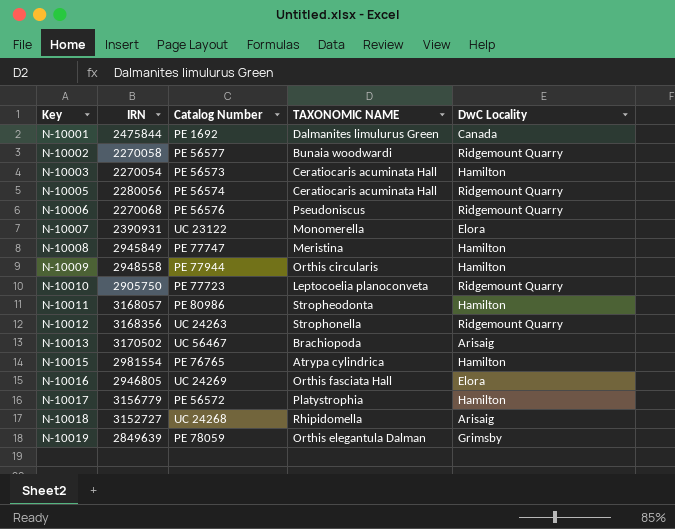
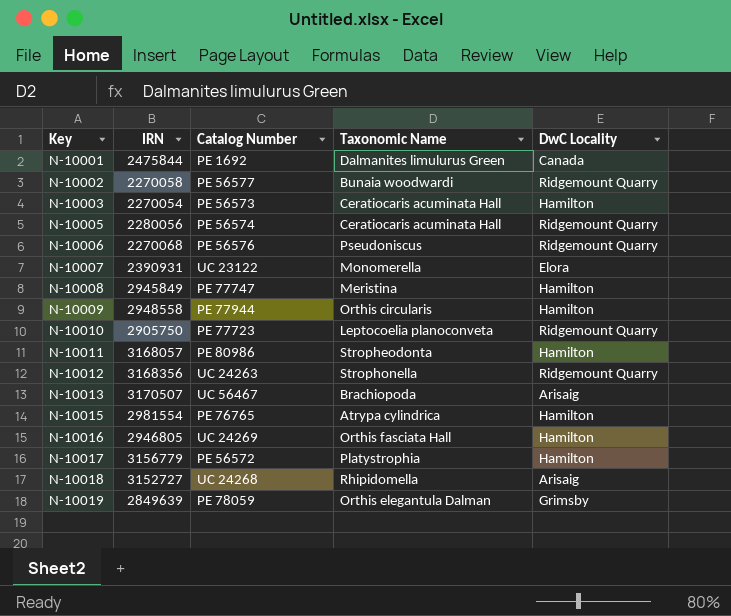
column name: TAXONOMIC NAME -> Taxonomic Name
N-10013 | IRN: 3170502 -> 3170507
N-10016 | DwC Locality: Elora -> Hamilton

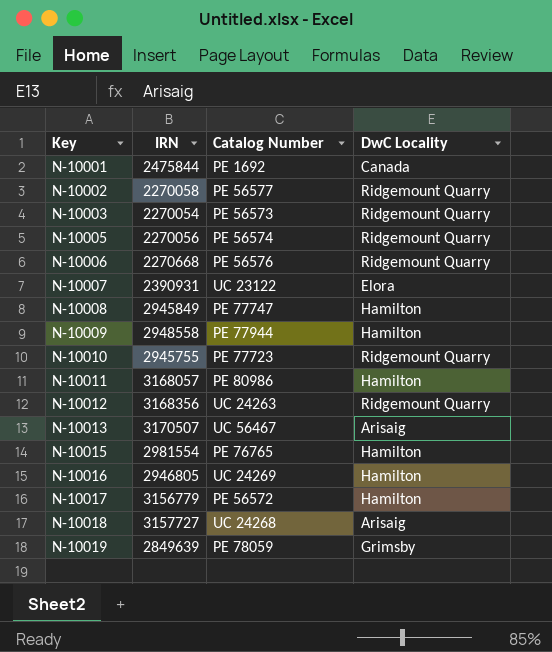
column Taxonomic Name | position: 4 -> none
N-10003 | DwC Locality: Hamilton -> Ridgemount Quarry
N-10005 | IRN: 2280056 -> 2270056
N-10006 | IRN: 2270068 -> 2270668
N-10010 | IRN: 2905750 -> 2945755
N-10018 | IRN: 3152727 -> 3157727

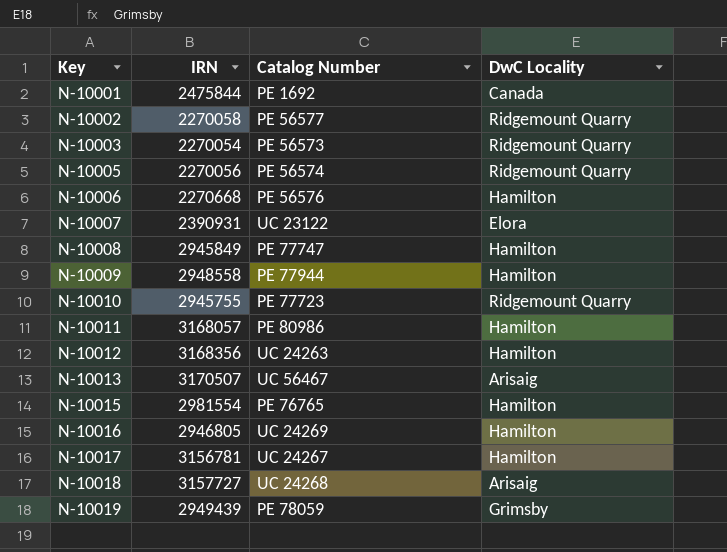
N-10006 | DwC Locality: Ridgemount Quarry -> Hamilton
N-10012 | DwC Locality: Ridgemount Quarry -> Hamilton
N-10017 | IRN: 3156779 -> 3156781
N-10017 | Catalog Number: PE 56572 -> UC 24267
N-10019 | IRN: 2849639 -> 2949439

